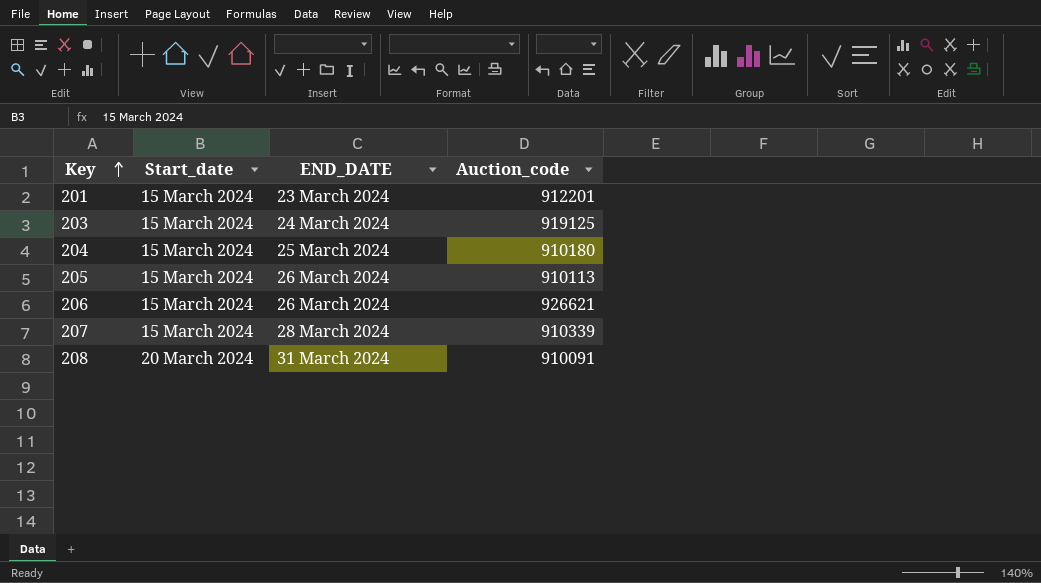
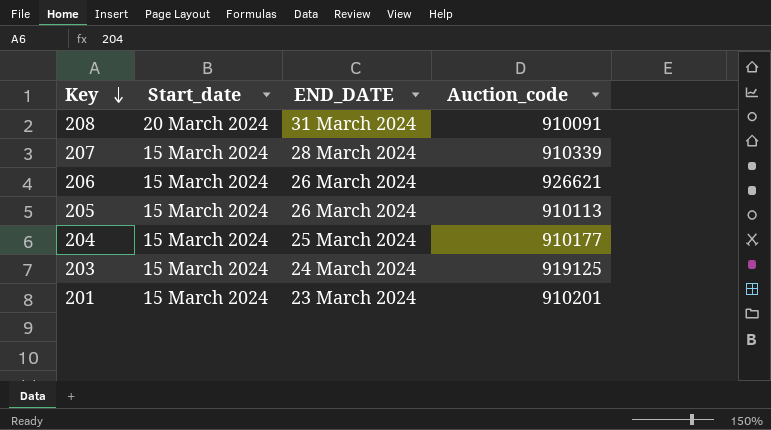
row order: Key ascending -> Key descending
204 | Auction_code: 910180 -> 910177
201 | Auction_code: 912201 -> 910201

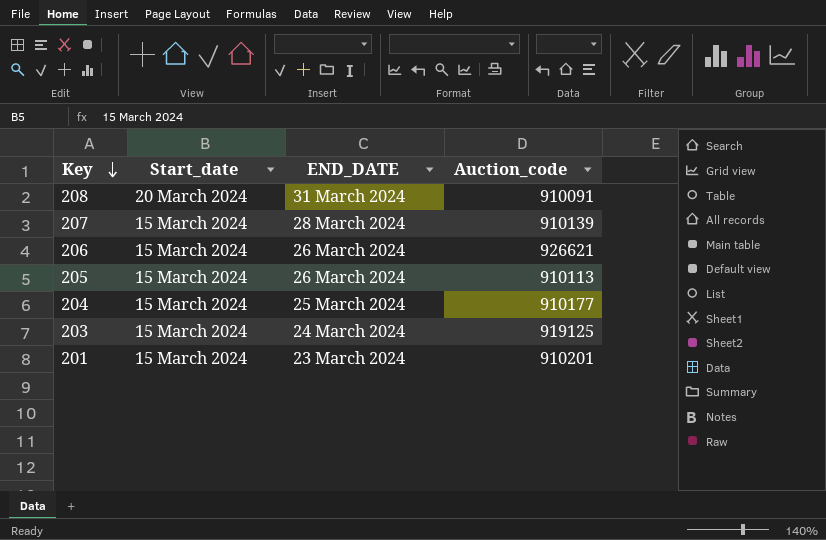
207 | Auction_code: 910339 -> 910139

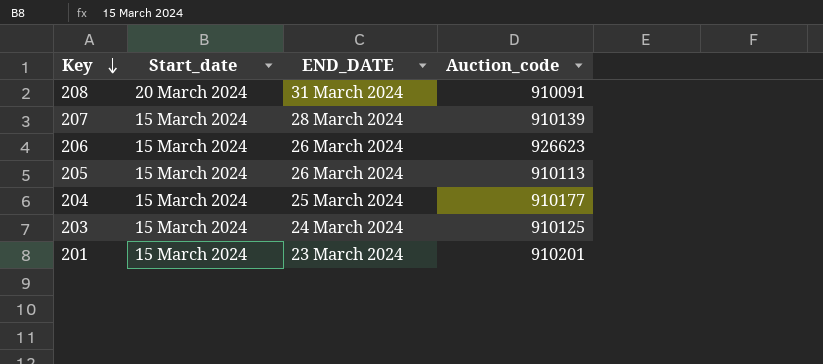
206 | Auction_code: 926621 -> 926623
203 | Auction_code: 919125 -> 910125

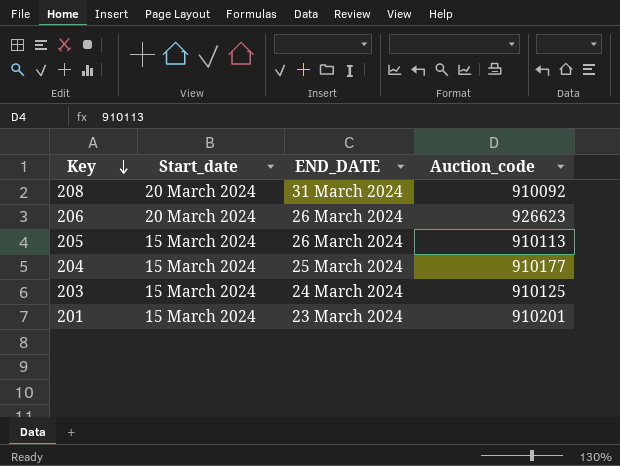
row 207: 15 March 2024 | 28 March 2024 | 910139 -> none
208 | Auction_code: 910091 -> 910092
206 | Start_date: 15 March 2024 -> 20 March 2024

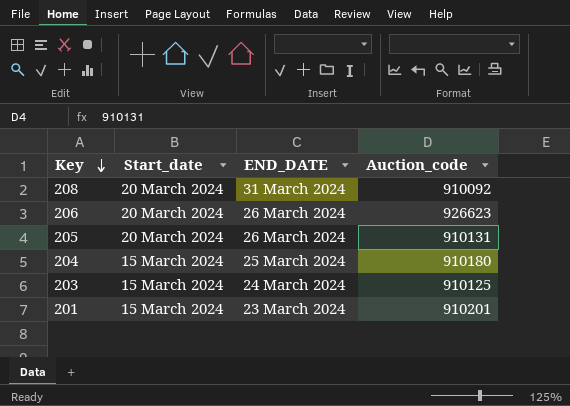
205 | Start_date: 15 March 2024 -> 20 March 2024
205 | Auction_code: 910113 -> 910131
204 | Auction_code: 910177 -> 910180

